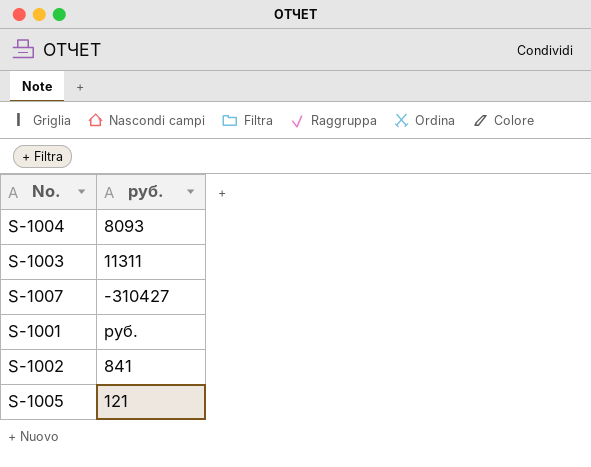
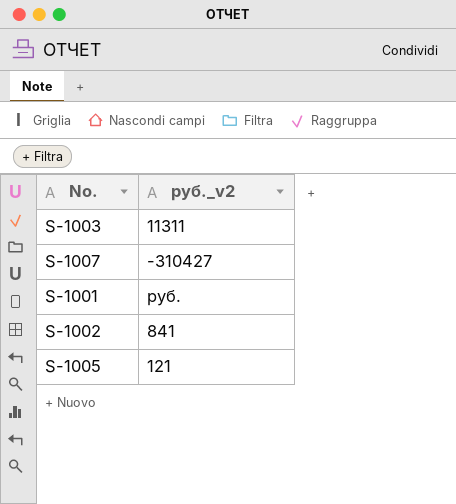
column name: руб. -> руб._v2
row S-1004: 8093 -> none

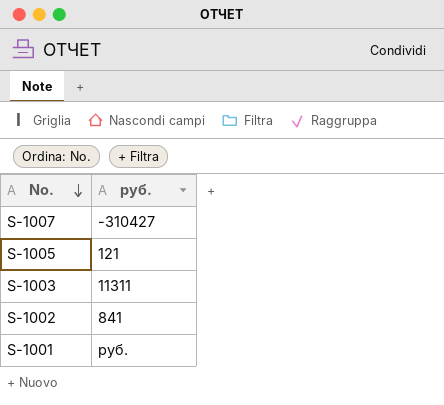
row order: none -> No. descending
column name: руб._v2 -> руб.

